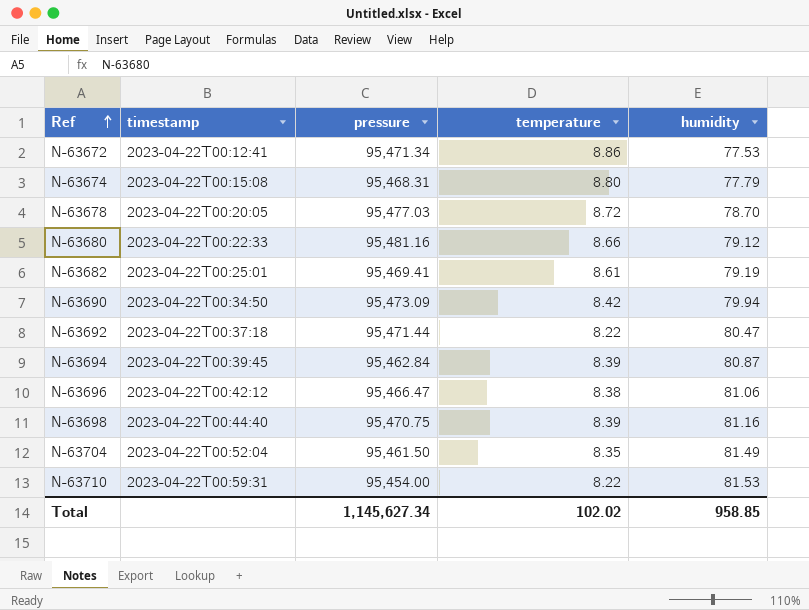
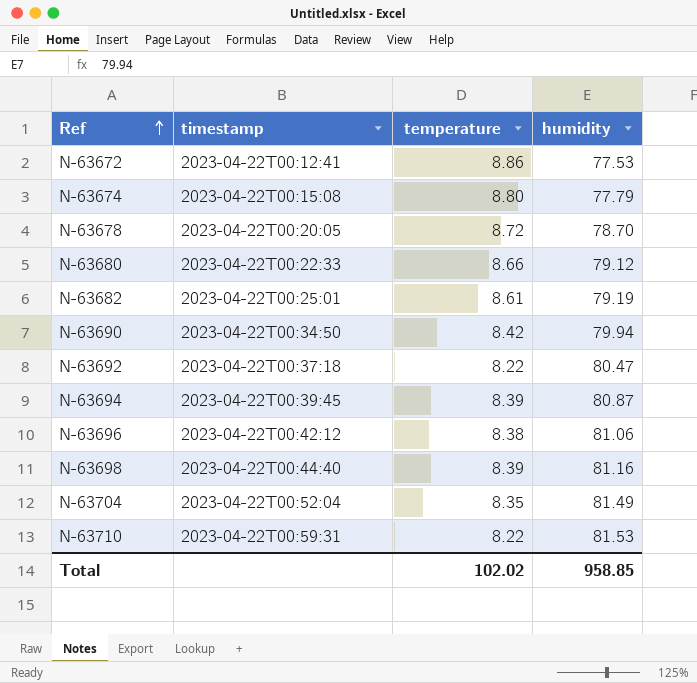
column pressure | position: 3 -> none

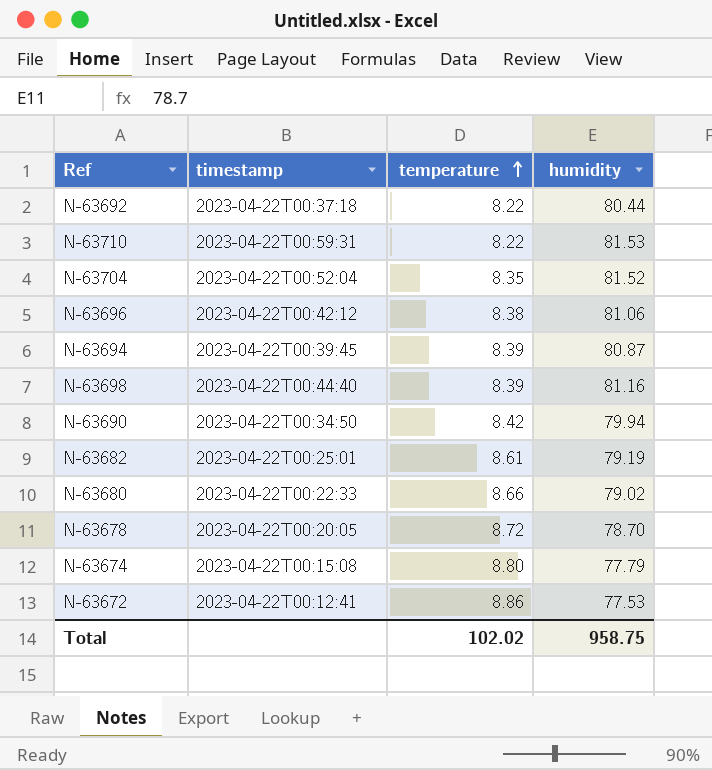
row order: Ref ascending -> temperature ascending
N-63692 | humidity: 80.47 -> 80.44
N-63704 | humidity: 81.49 -> 81.52
N-63680 | humidity: 79.12 -> 79.02
Total | humidity: 958.85 -> 958.75

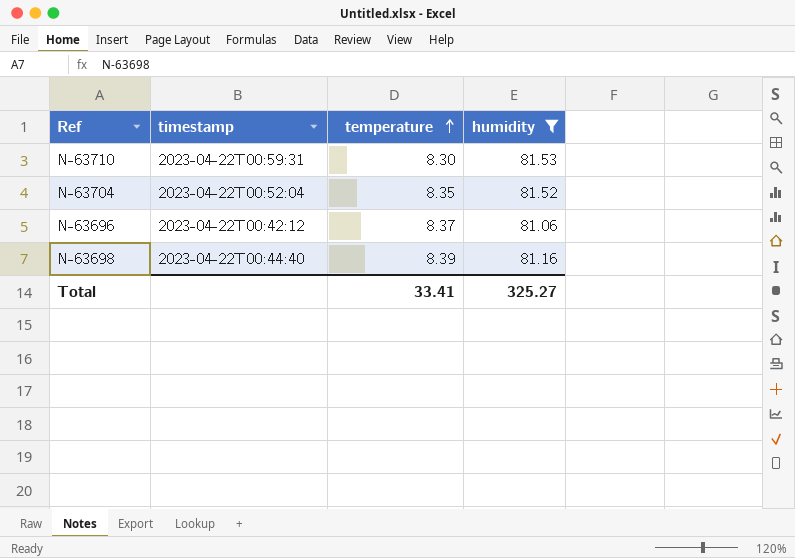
filter: none -> humidity >= 81.06
N-63710 | temperature: 8.22 -> 8.30
N-63696 | temperature: 8.38 -> 8.37
Total | temperature: 102.02 -> 33.41
Total | humidity: 958.75 -> 325.27

